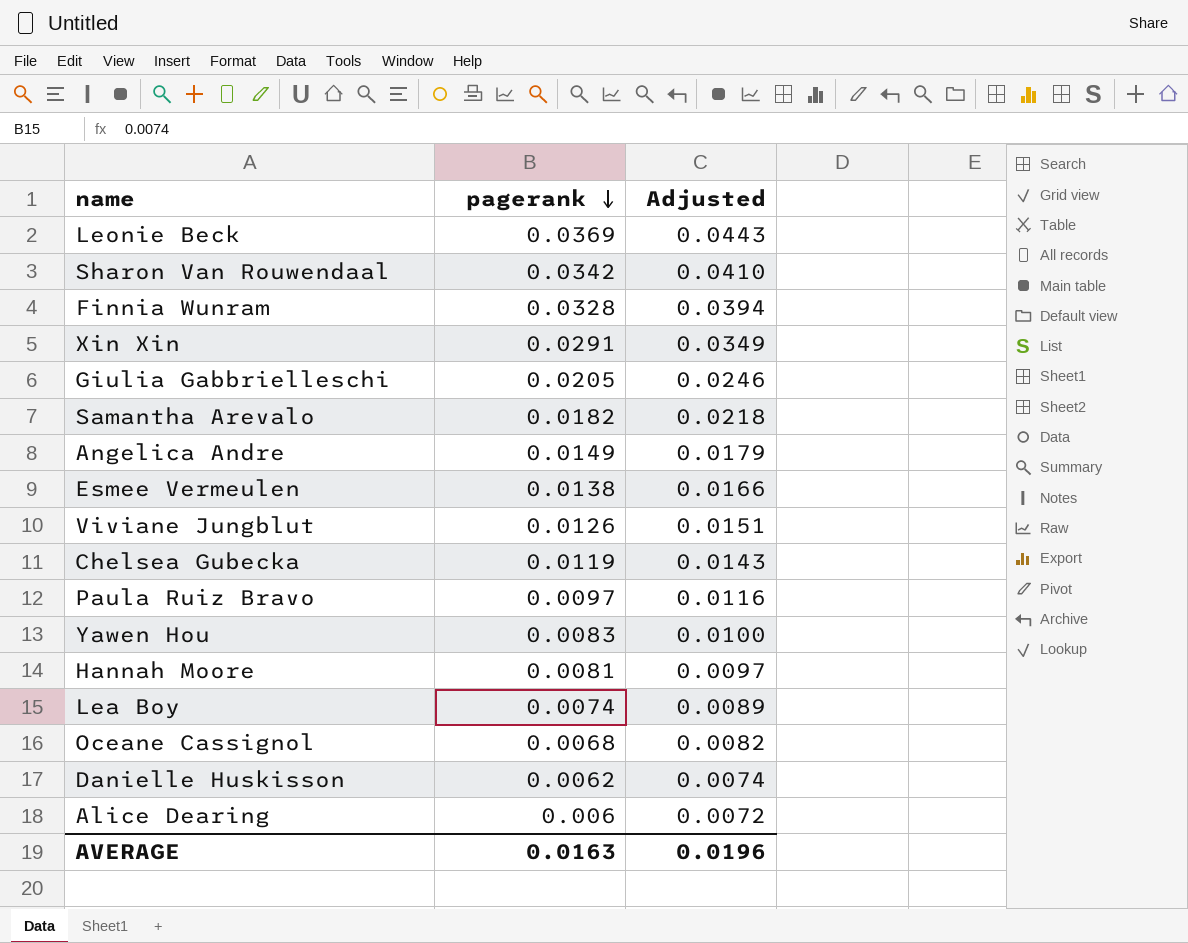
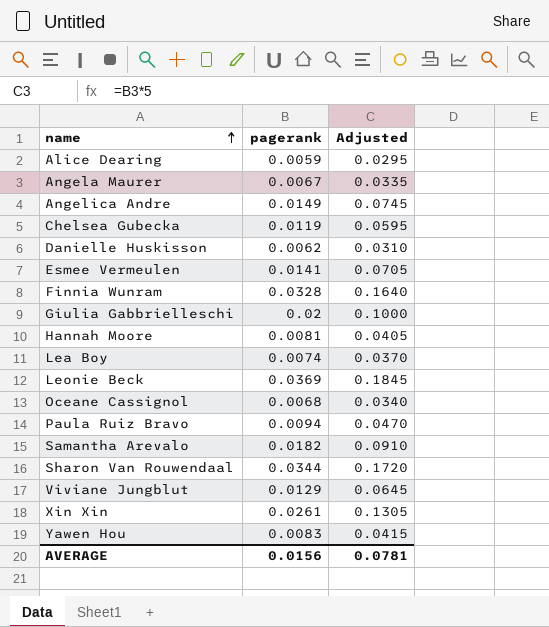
row order: pagerank descending -> name ascending
column Adjusted | formula: [pagerank] * 1.2 -> [pagerank] * 5
Alice Dearing | pagerank: 0.006 -> 0.0059
row Angela Maurer: none -> 0.0067 | 0.0335
Esmee Vermeulen | pagerank: 0.0138 -> 0.0141
Giulia Gabbrielleschi | pagerank: 0.0205 -> 0.02
Paula Ruiz Bravo | pagerank: 0.0097 -> 0.0094
Sharon Van Rouwendaal | pagerank: 0.0342 -> 0.0344
Viviane Jungblut | pagerank: 0.0126 -> 0.0129
Xin Xin | pagerank: 0.0291 -> 0.0261
AVERAGE | pagerank: 0.0163 -> 0.0156
AVERAGE | Adjusted: 0.0196 -> 0.0781

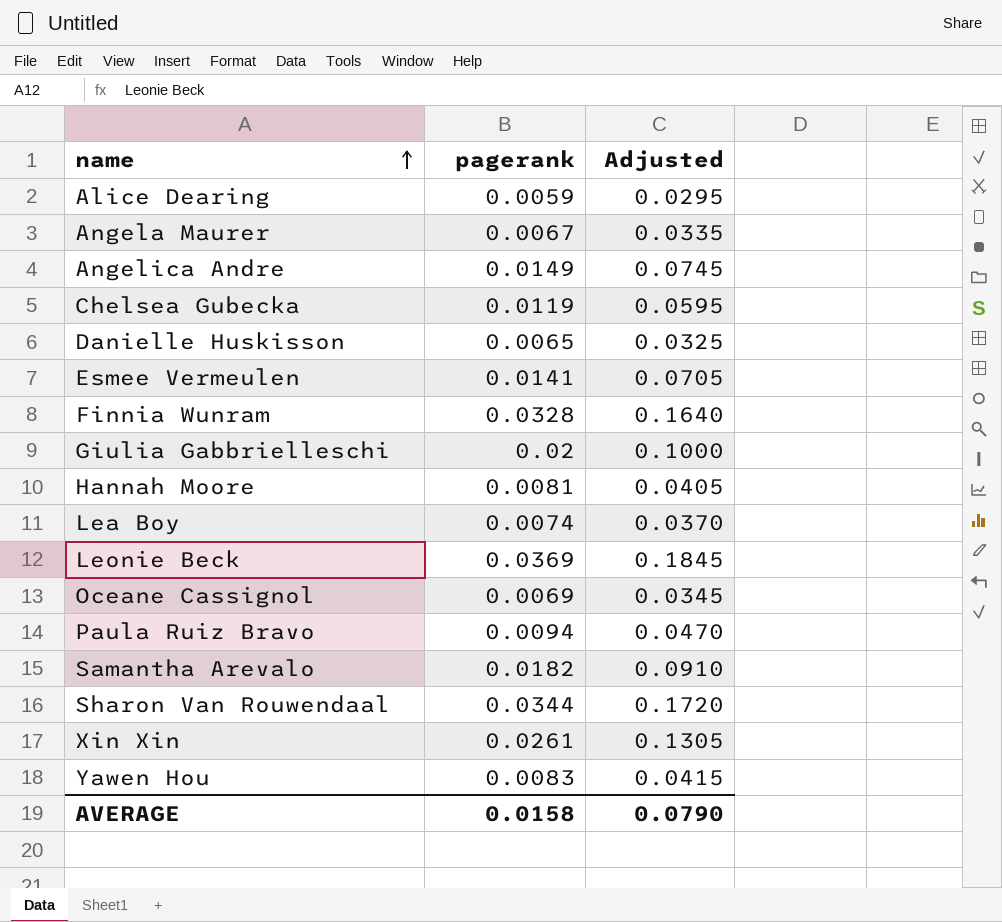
row Viviane Jungblut: 0.0129 | 0.0645 -> none
Danielle Huskisson | pagerank: 0.0062 -> 0.0065
Danielle Huskisson | Adjusted: 0.0310 -> 0.0325
Oceane Cassignol | pagerank: 0.0068 -> 0.0069
Oceane Cassignol | Adjusted: 0.0340 -> 0.0345
AVERAGE | pagerank: 0.0156 -> 0.0158
AVERAGE | Adjusted: 0.0781 -> 0.0790

